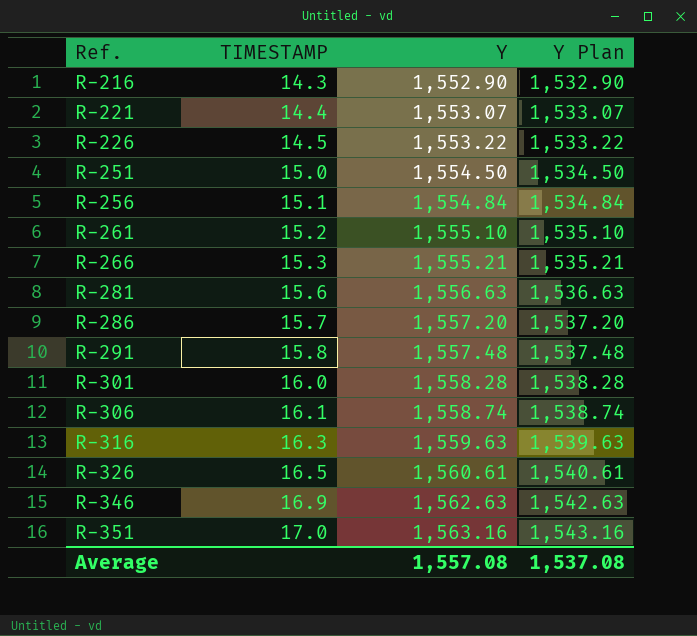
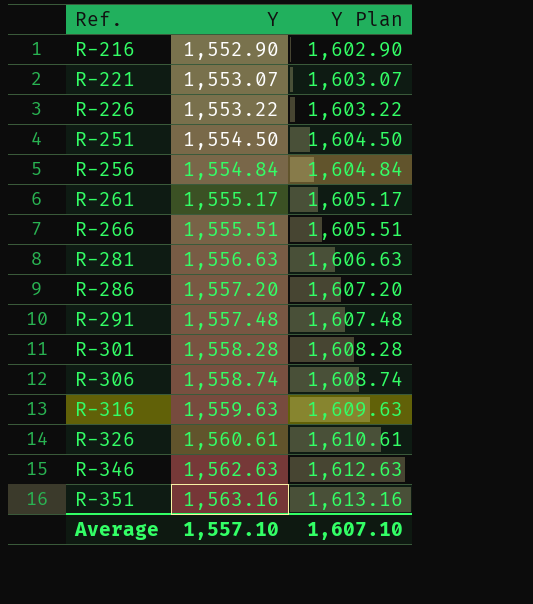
column TIMESTAMP | position: 2 -> none
column Y Plan | formula: [Y] - 20 -> [Y] + 50
R-261 | Y: 1,555.10 -> 1,555.17
R-266 | Y: 1,555.21 -> 1,555.51
Average | Y: 1,557.08 -> 1,557.10
Average | Y Plan: 1,537.08 -> 1,607.10

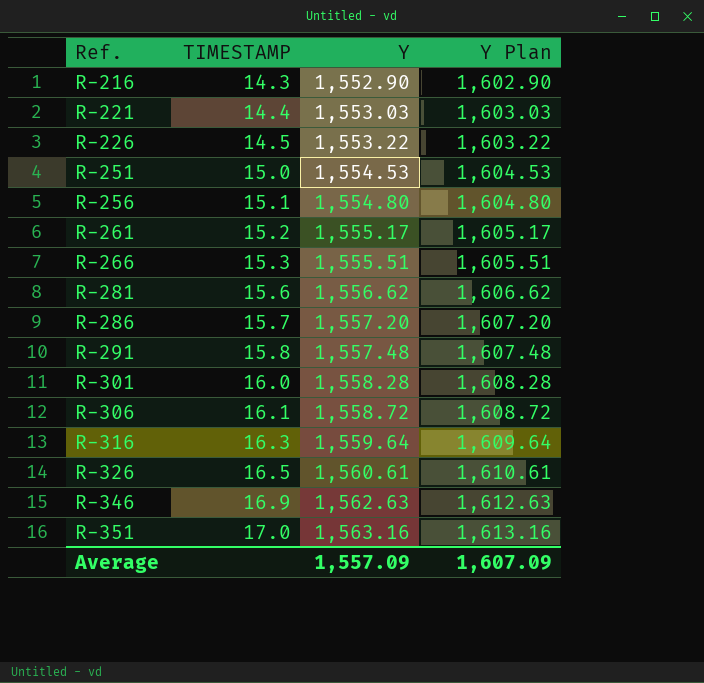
column TIMESTAMP | position: none -> 2
R-221 | Y: 1,553.07 -> 1,553.03
R-221 | Y Plan: 1,603.07 -> 1,603.03
R-251 | Y: 1,554.50 -> 1,554.53
R-251 | Y Plan: 1,604.50 -> 1,604.53
R-256 | Y: 1,554.84 -> 1,554.80
R-256 | Y Plan: 1,604.84 -> 1,604.80
R-281 | Y: 1,556.63 -> 1,556.62
R-281 | Y Plan: 1,606.63 -> 1,606.62
R-306 | Y: 1,558.74 -> 1,558.72
R-306 | Y Plan: 1,608.74 -> 1,608.72
R-316 | Y: 1,559.63 -> 1,559.64
R-316 | Y Plan: 1,609.63 -> 1,609.64
Average | Y: 1,557.10 -> 1,557.09
Average | Y Plan: 1,607.10 -> 1,607.09

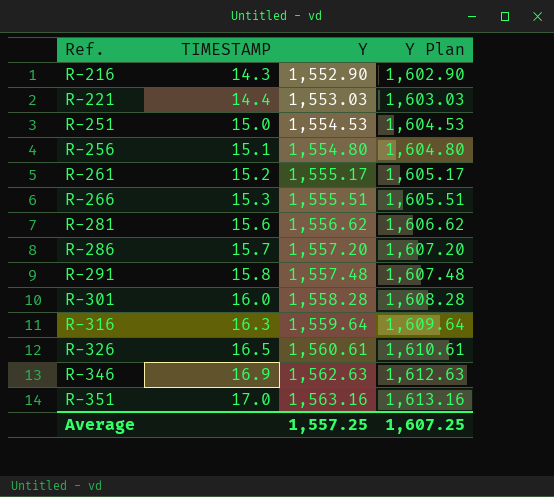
row R-226: 14.5 | 1,553.22 | 1,603.22 -> none
row R-306: 16.1 | 1,558.72 | 1,608.72 -> none
Average | Y: 1,557.09 -> 1,557.25
Average | Y Plan: 1,607.09 -> 1,607.25

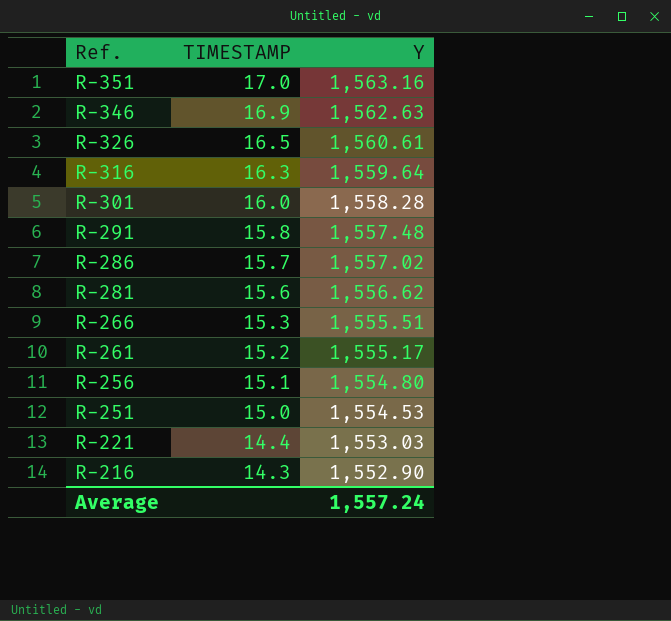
row order: Ref. ascending -> Ref. descending
column Y Plan | formula: [Y] + 50 -> none
R-286 | Y: 1,557.20 -> 1,557.02
Average | Y: 1,557.25 -> 1,557.24

